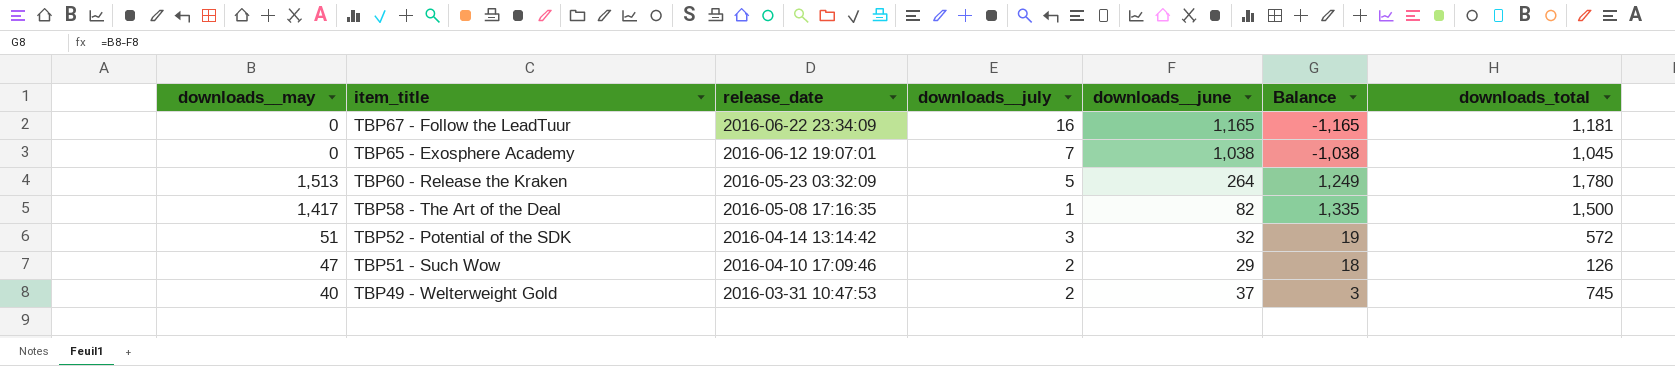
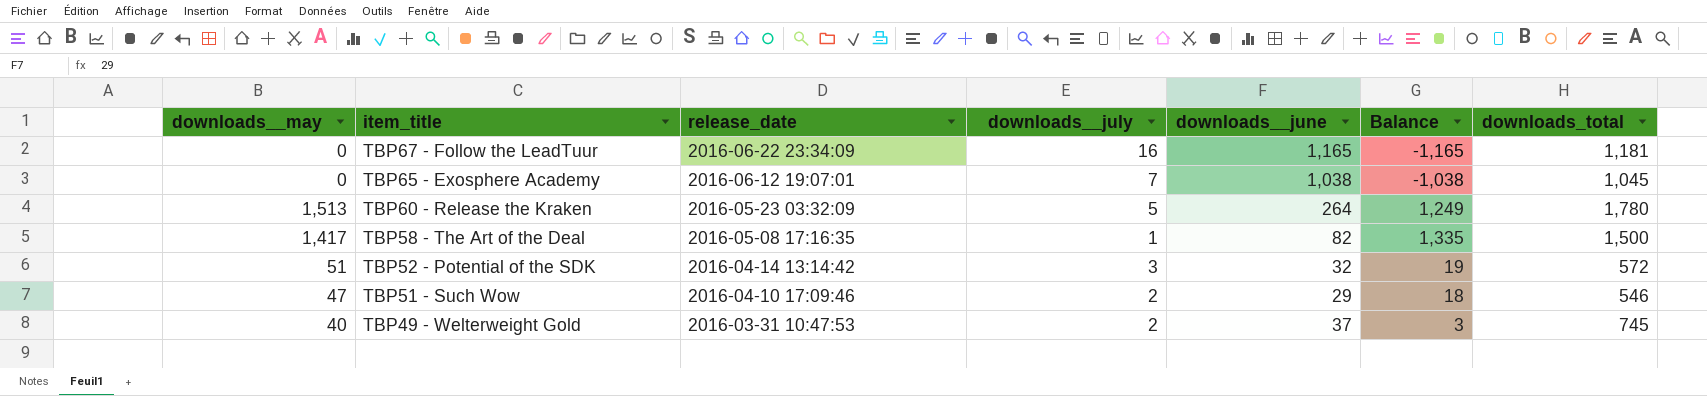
TBP51 - Such Wow | downloads_total: 126 -> 546

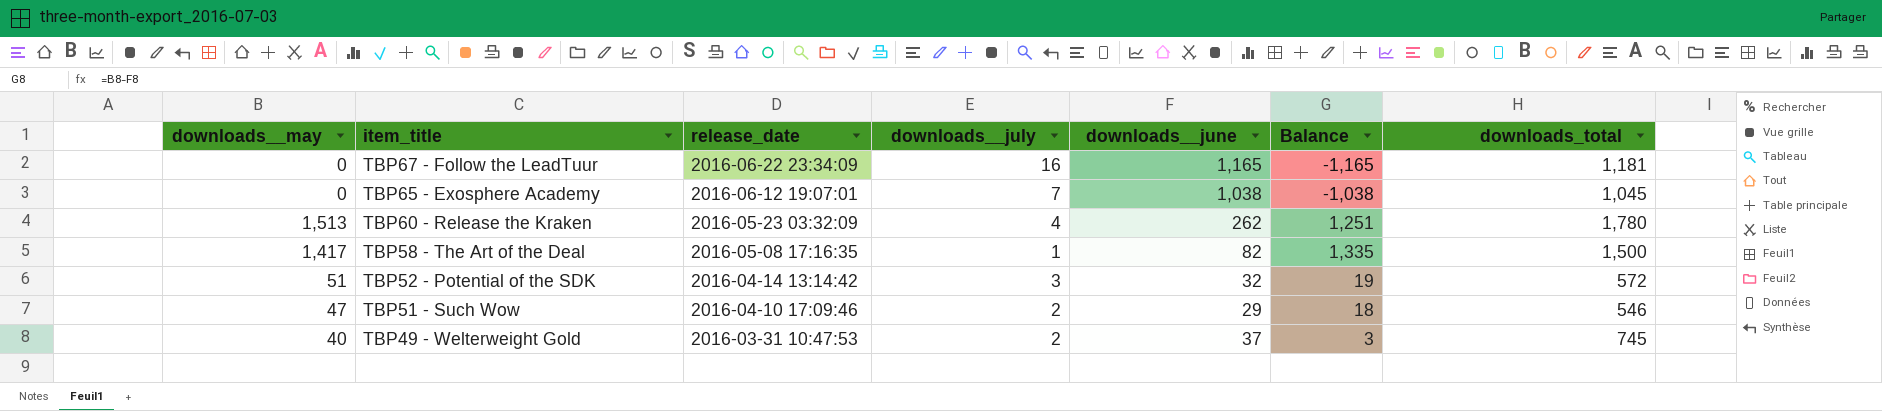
TBP60 - Release the Kraken | downloads__july: 5 -> 4
TBP60 - Release the Kraken | downloads__june: 264 -> 262
TBP60 - Release the Kraken | Balance: 1,249 -> 1,251

